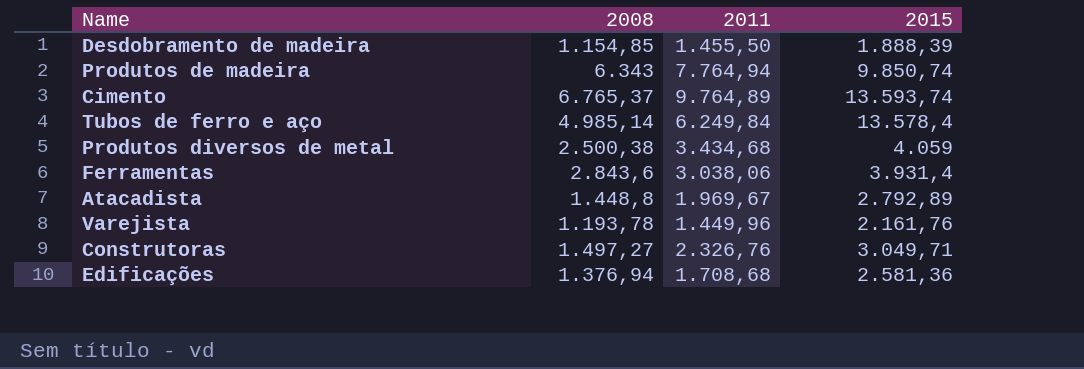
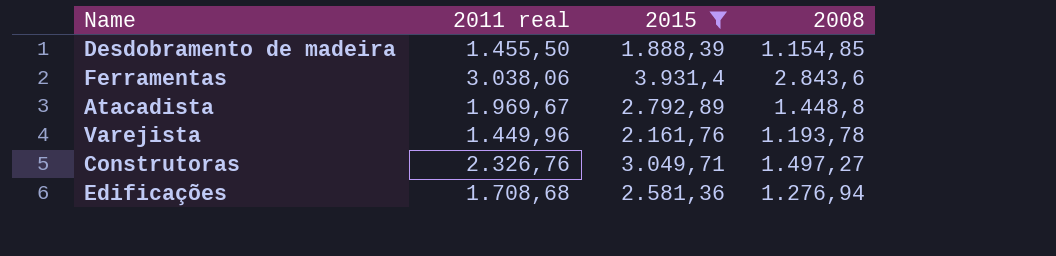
filter: none -> 2015 <= 3.931,4
column name: 2011 -> 2011 real
column 2008 | position: 2 -> 4
Edificações | 2008: 1.376,94 -> 1.276,94

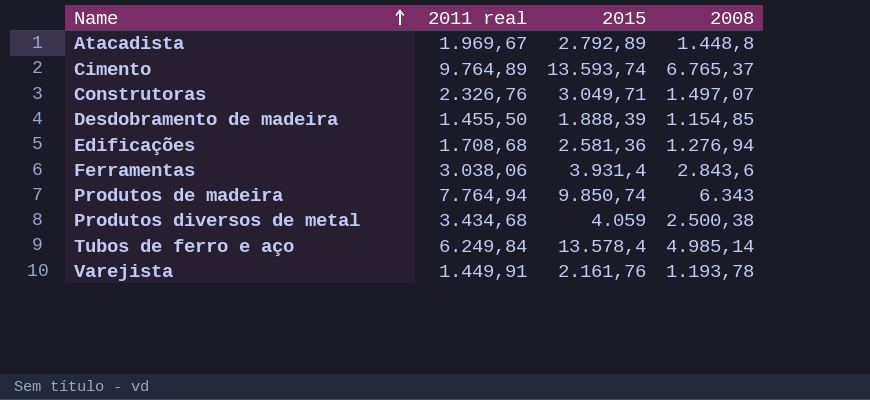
filter: 2015 <= 3.931,4 -> none
row order: none -> Name ascending
Construtoras | 2008: 1.497,27 -> 1.497,07
Varejista | 2011 real: 1.449,96 -> 1.449,91

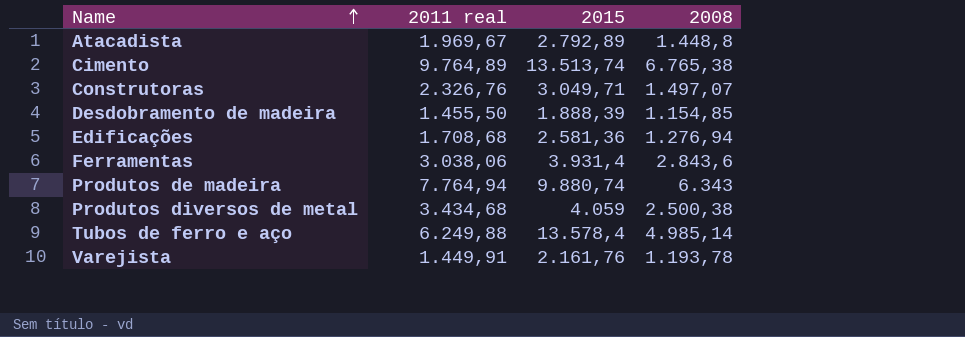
Cimento | 2015: 13.593,74 -> 13.513,74
Cimento | 2008: 6.765,37 -> 6.765,38
Produtos de madeira | 2015: 9.850,74 -> 9.880,74
Tubos de ferro e aço | 2011 real: 6.249,84 -> 6.249,88

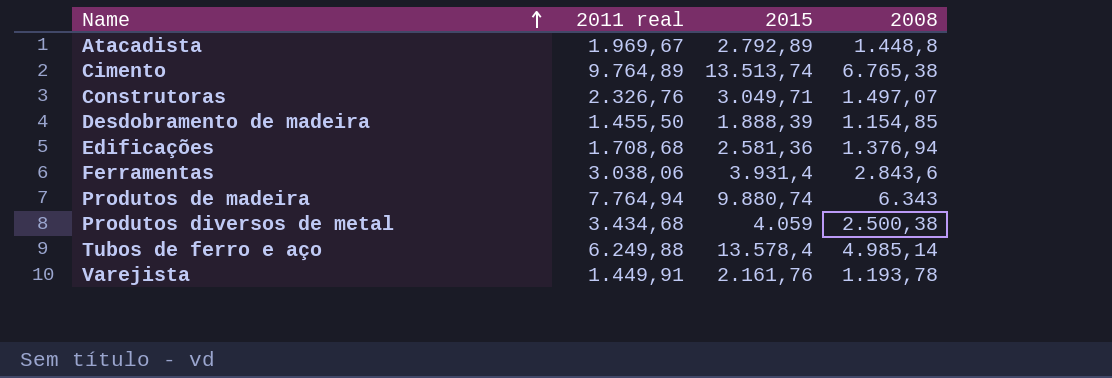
Edificações | 2008: 1.276,94 -> 1.376,94

